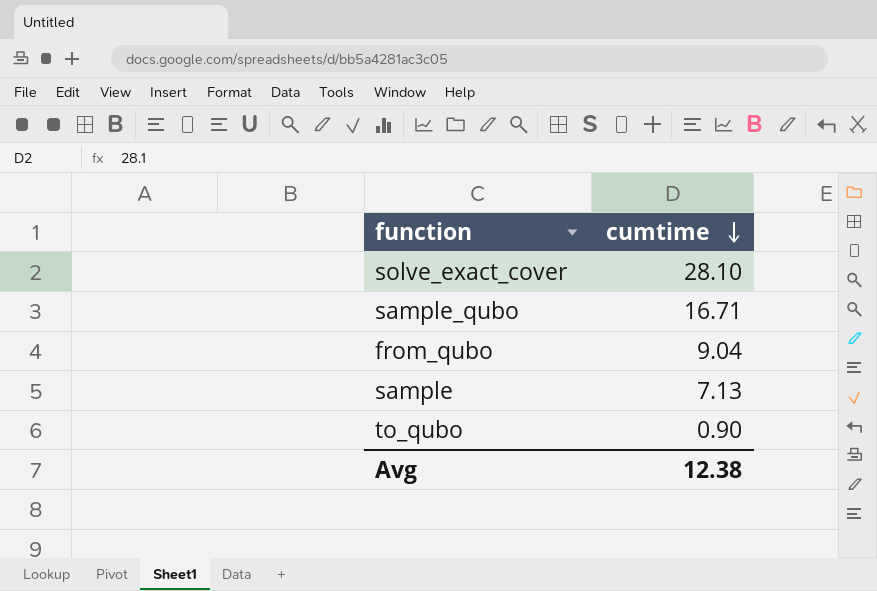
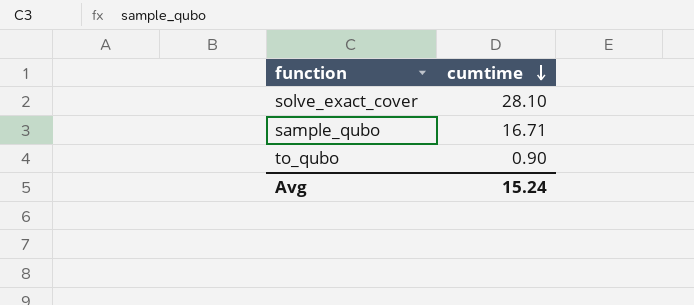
row from_qubo: 9.04 -> none
row sample: 7.13 -> none
Avg | cumtime: 12.38 -> 15.24

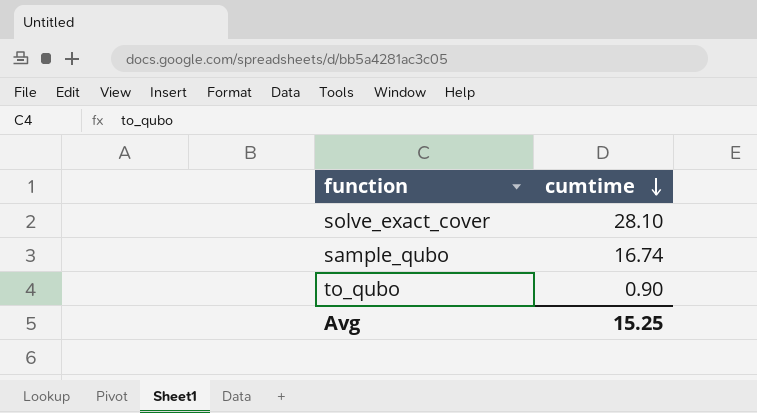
sample_qubo | cumtime: 16.71 -> 16.74
Avg | cumtime: 15.24 -> 15.25

